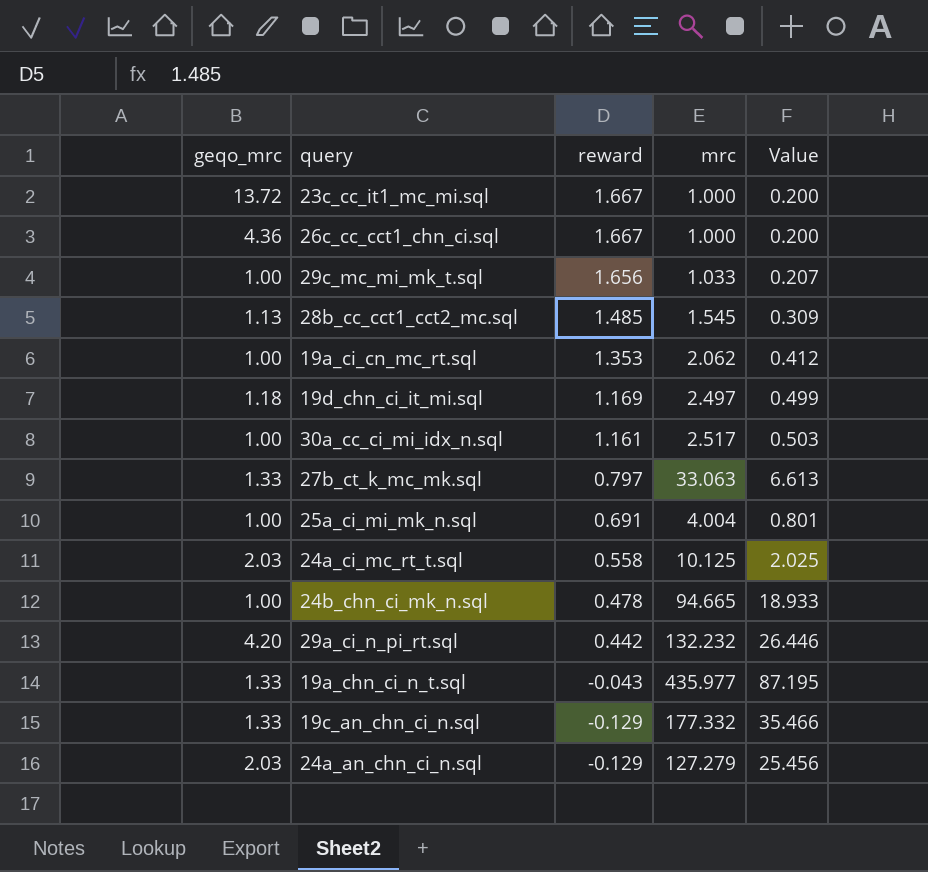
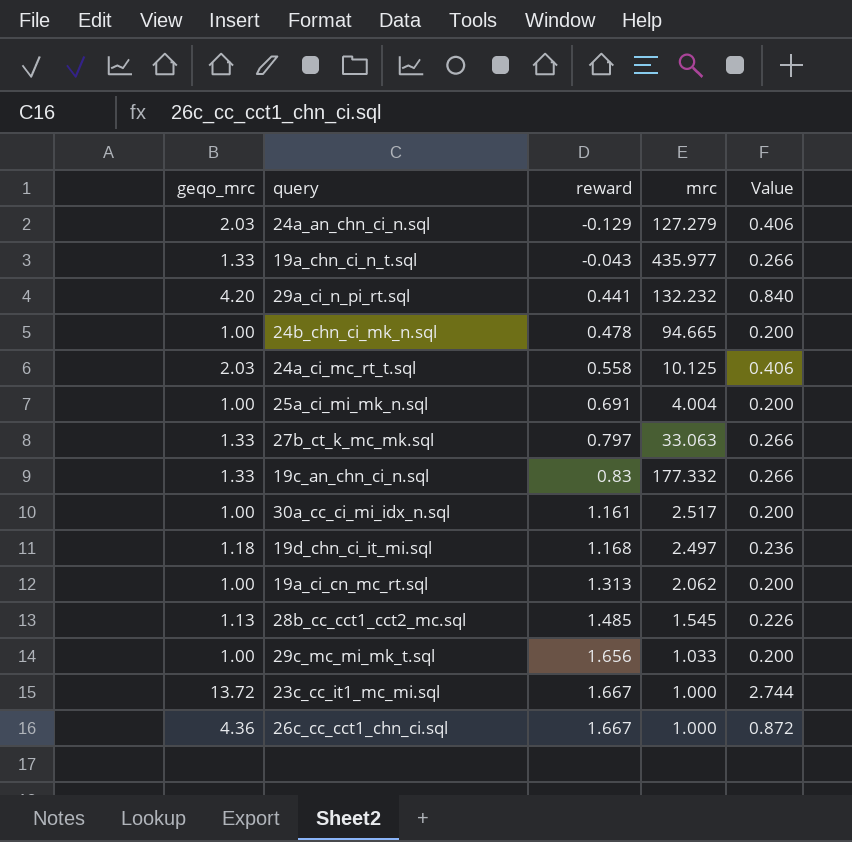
row order: reward descending -> reward ascending
column Value | formula: [mrc] * 0.2 -> [geqo_mrc] * 0.2
29a_ci_n_pi_rt.sql | reward: 0.442 -> 0.441
19c_an_chn_ci_n.sql | reward: -0.129 -> 0.83
19d_chn_ci_it_mi.sql | reward: 1.169 -> 1.168
19a_ci_cn_mc_rt.sql | reward: 1.353 -> 1.313

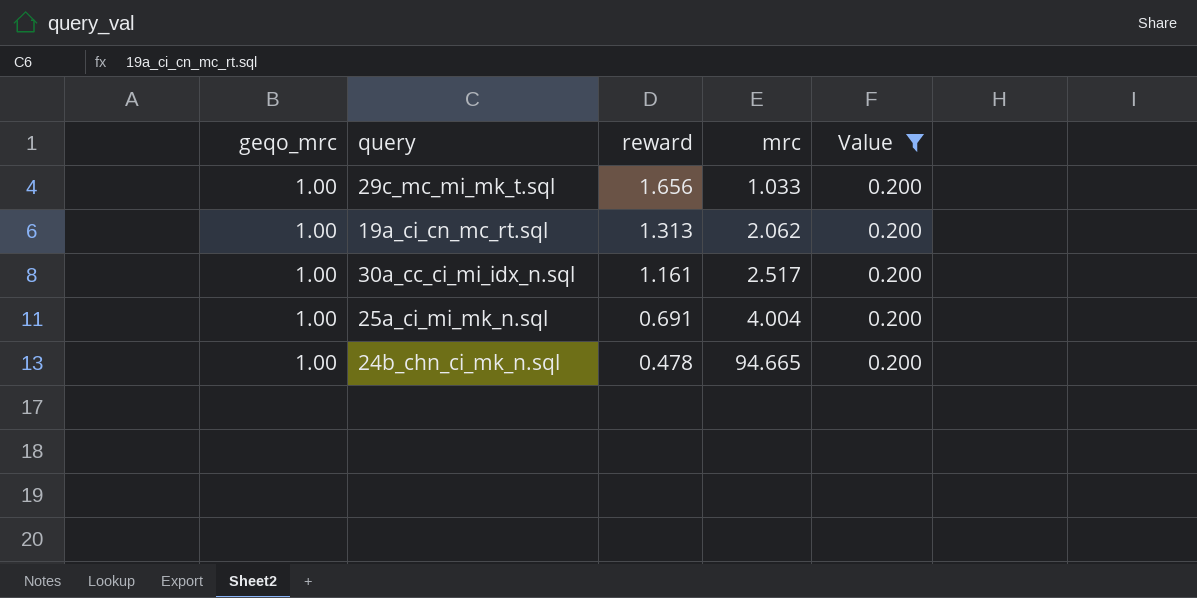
filter: none -> Value = 0.200
row order: reward ascending -> reward descending

